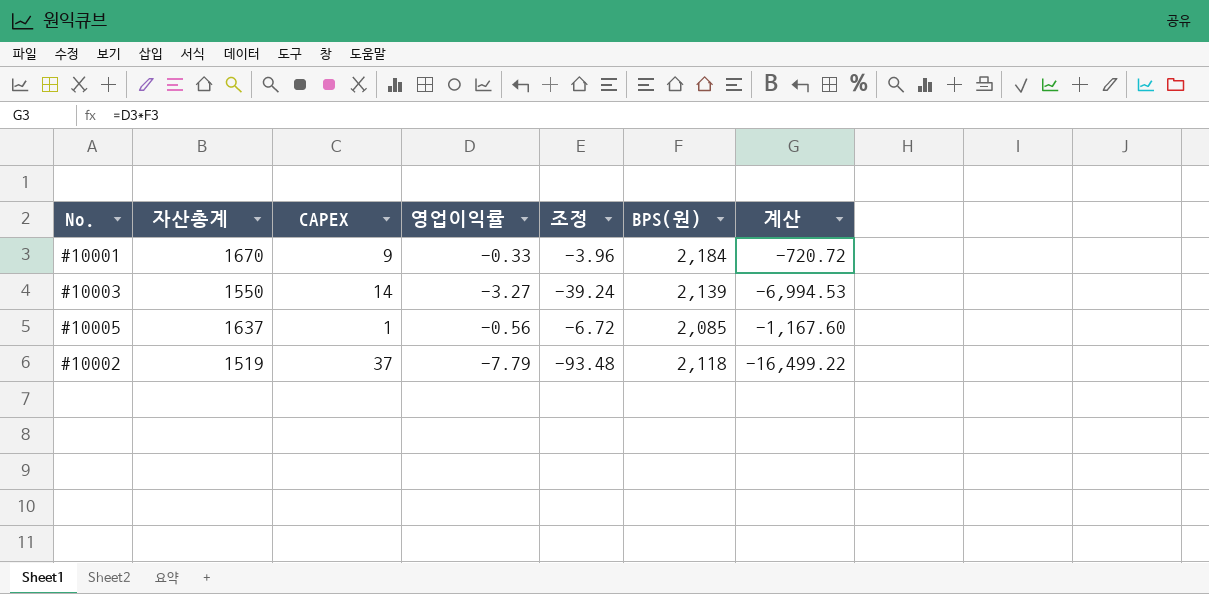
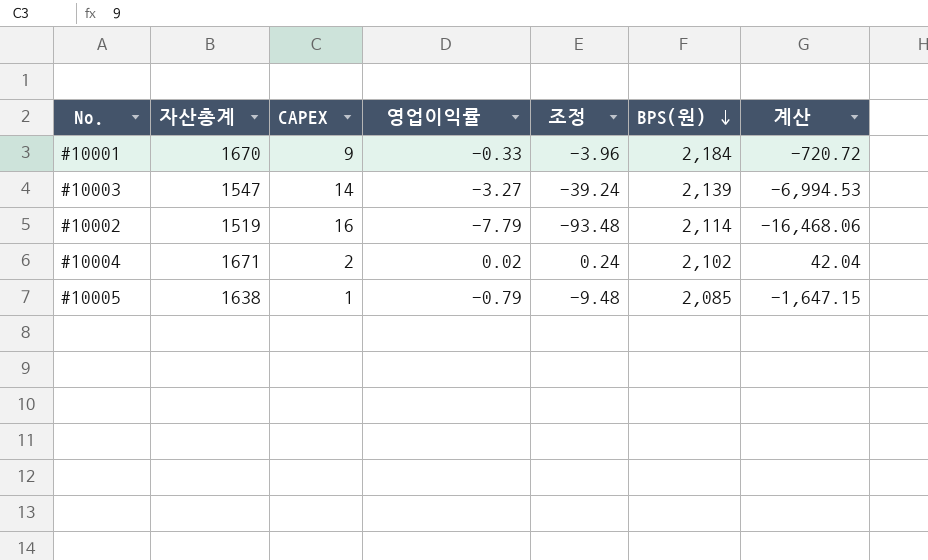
row order: none -> BPS(원) descending
#10003 | 자산총계: 1550 -> 1547
#10002 | CAPEX: 37 -> 16
#10002 | BPS(원): 2,118 -> 2,114
#10002 | 계산: -16,499.22 -> -16,468.06
row #10004: none -> 1671 | 2 | 0.02 | 0.24 | 2,102 | 42.04
#10005 | 자산총계: 1637 -> 1638
#10005 | 영업이익률: -0.56 -> -0.79
#10005 | 조정: -6.72 -> -9.48
#10005 | 계산: -1,167.60 -> -1,647.15

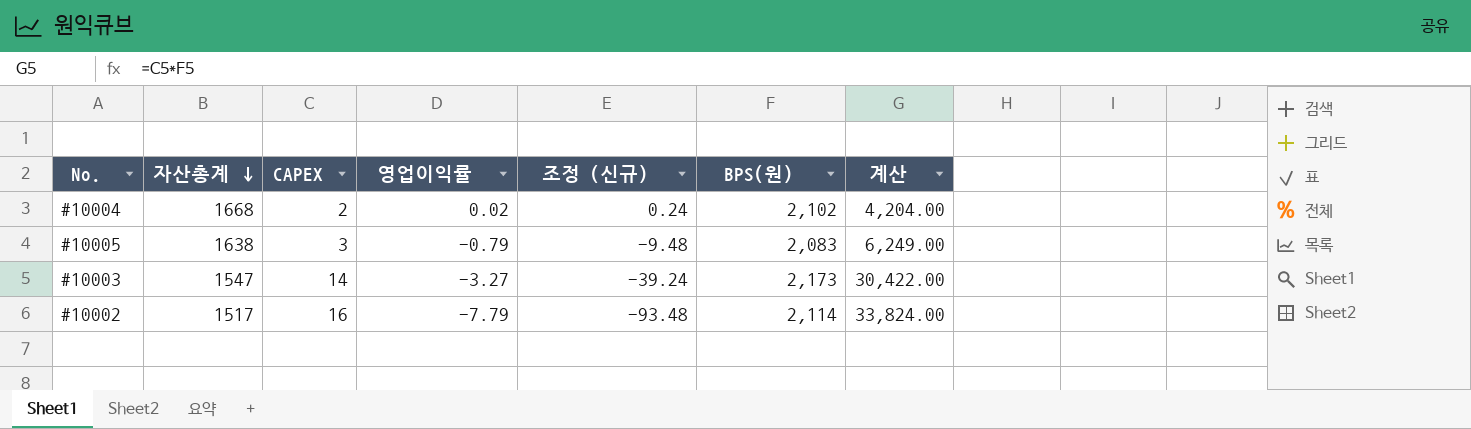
row order: BPS(원) descending -> 자산총계 descending
column name: 조정 -> 조정 (신규)
column 계산 | formula: [영업이익률] * [BPS(원)] -> [CAPEX] * [BPS(원)]
row #10001: 1670 | 9 | -0.33 | -3.96 | 2,184 | -720.72 -> none
#10004 | 자산총계: 1671 -> 1668
#10005 | CAPEX: 1 -> 3
#10005 | BPS(원): 2,085 -> 2,083
#10003 | BPS(원): 2,139 -> 2,173
#10002 | 자산총계: 1519 -> 1517

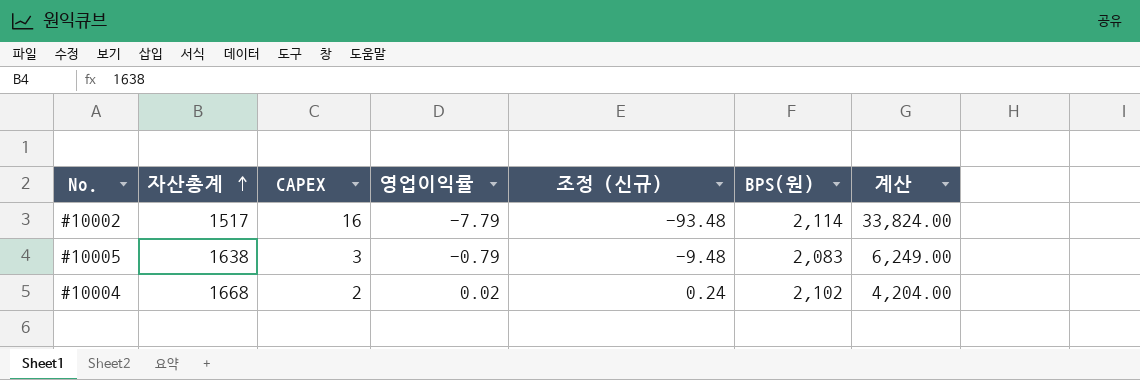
row order: 자산총계 descending -> 자산총계 ascending
row #10003: 1547 | 14 | -3.27 | -39.24 | 2,173 | 30,422.00 -> none

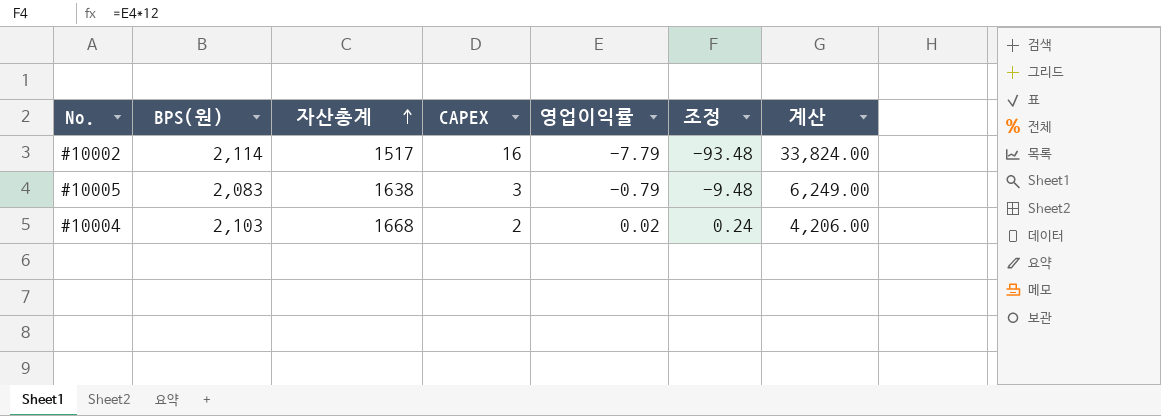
column BPS(원) | position: 6 -> 2
column name: 조정 (신규) -> 조정
#10004 | BPS(원): 2,102 -> 2,103
#10004 | 계산: 4,204.00 -> 4,206.00

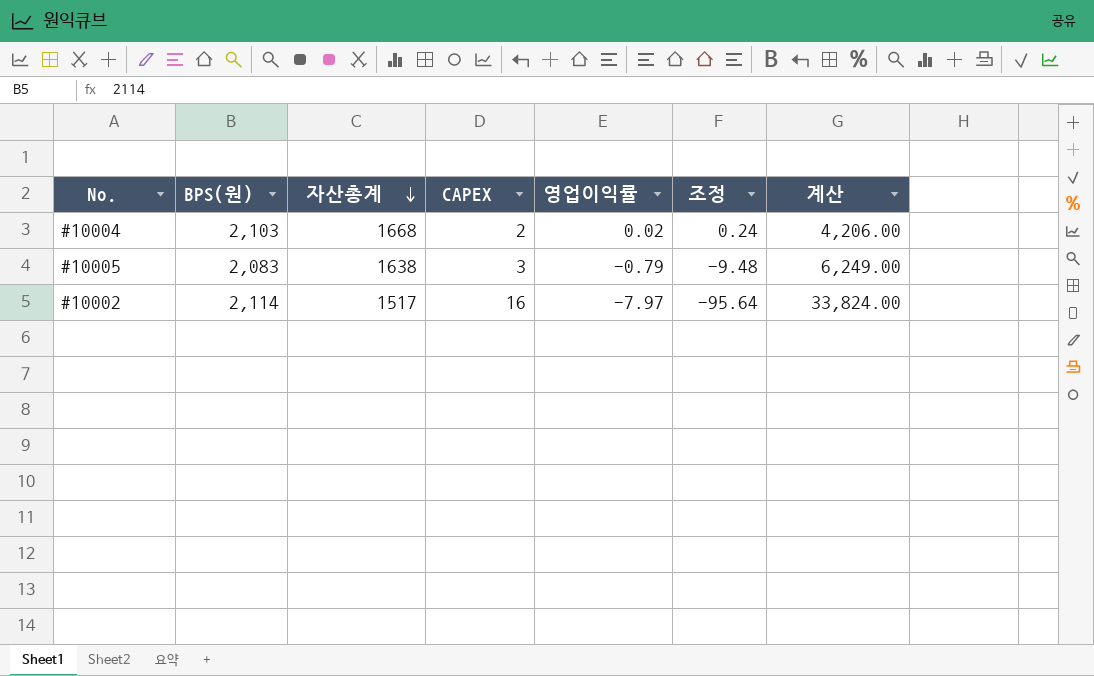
row order: 자산총계 ascending -> 자산총계 descending
#10002 | 영업이익률: -7.79 -> -7.97
#10002 | 조정: -93.48 -> -95.64

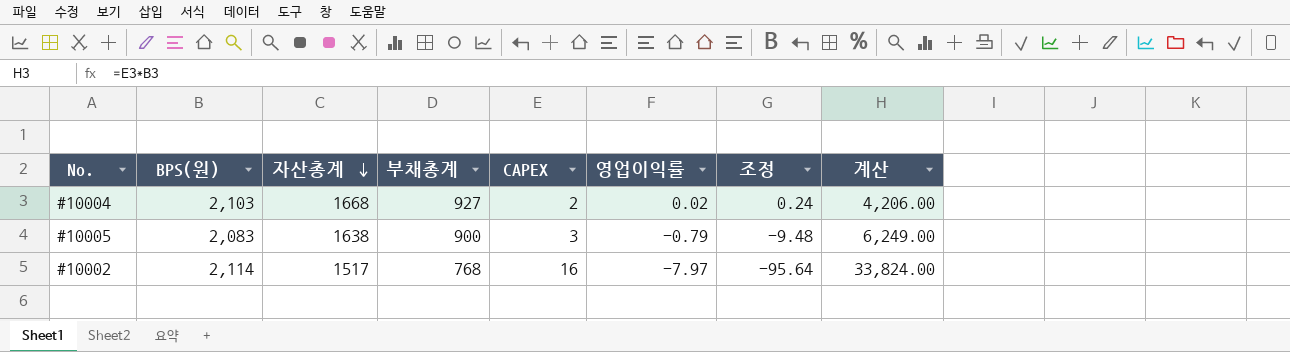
column 부채총계 | position: none -> 4

